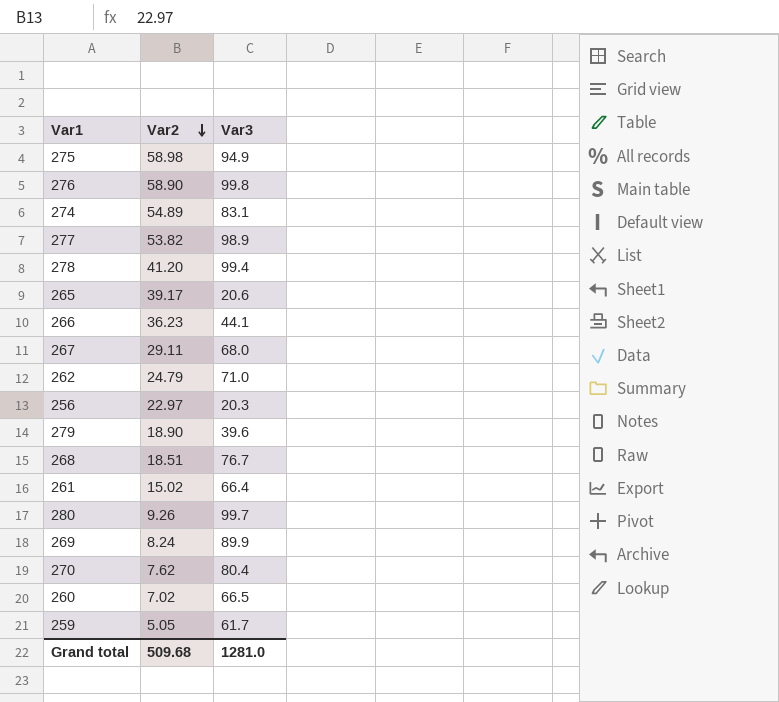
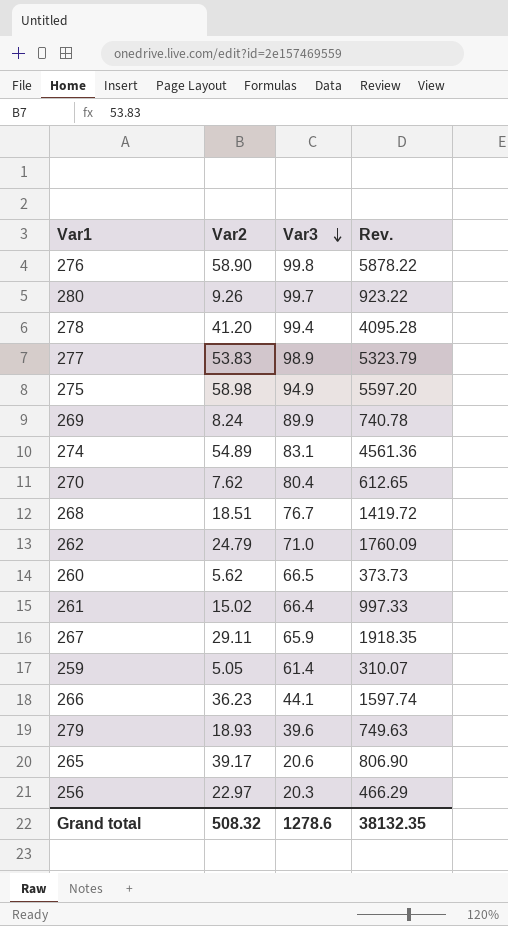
row order: Var2 descending -> Var3 descending
column Rev. | formula: none -> [Var2] * [Var3]
277 | Var2: 53.82 -> 53.83
260 | Var2: 7.02 -> 5.62
267 | Var3: 68.0 -> 65.9
259 | Var3: 61.7 -> 61.4
279 | Var2: 18.90 -> 18.93
Grand total | Var2: 509.68 -> 508.32
Grand total | Var3: 1281.0 -> 1278.6

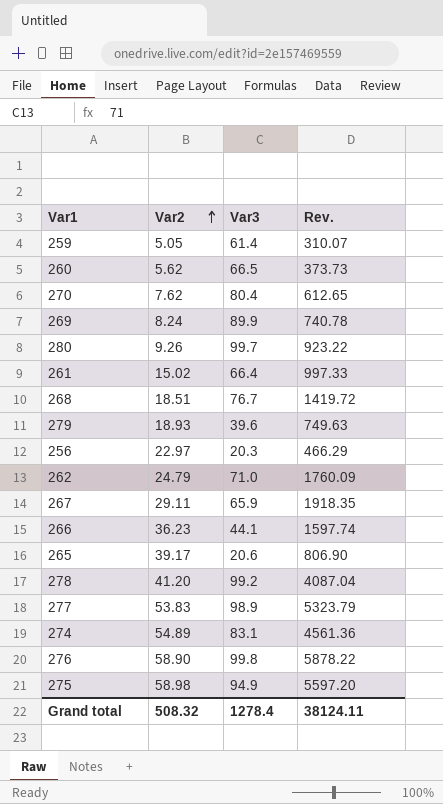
row order: Var3 descending -> Var2 ascending
278 | Var3: 99.4 -> 99.2
278 | Rev.: 4095.28 -> 4087.04
Grand total | Var3: 1278.6 -> 1278.4
Grand total | Rev.: 38132.35 -> 38124.11

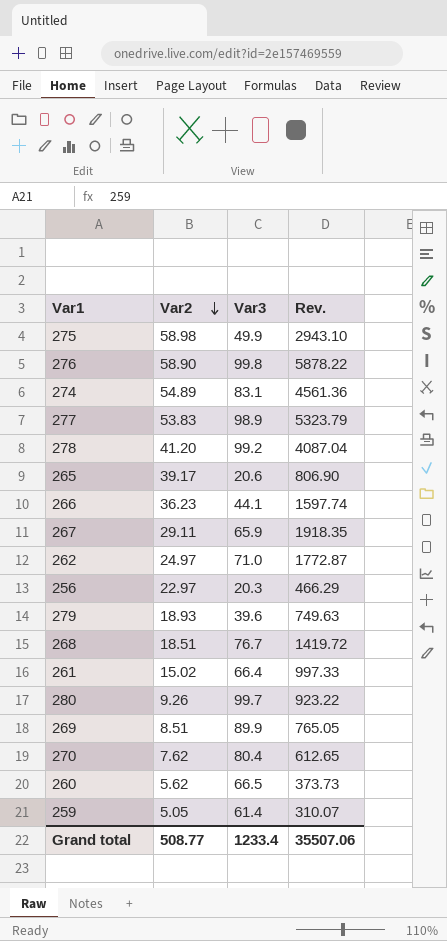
row order: Var2 ascending -> Var2 descending
275 | Var3: 94.9 -> 49.9
275 | Rev.: 5597.20 -> 2943.10
262 | Var2: 24.79 -> 24.97
262 | Rev.: 1760.09 -> 1772.87
269 | Var2: 8.24 -> 8.51
269 | Rev.: 740.78 -> 765.05
Grand total | Var2: 508.32 -> 508.77
Grand total | Var3: 1278.4 -> 1233.4
Grand total | Rev.: 38124.11 -> 35507.06

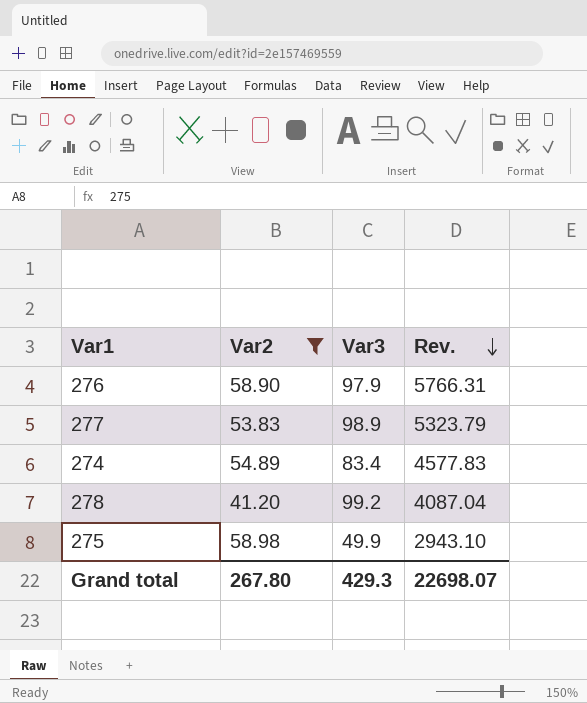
filter: none -> Var2 >= 41.20
row order: Var2 descending -> Rev. descending
276 | Var3: 99.8 -> 97.9
276 | Rev.: 5878.22 -> 5766.31
274 | Var3: 83.1 -> 83.4
274 | Rev.: 4561.36 -> 4577.83
Grand total | Var2: 508.77 -> 267.80
Grand total | Var3: 1233.4 -> 429.3
Grand total | Rev.: 35507.06 -> 22698.07

